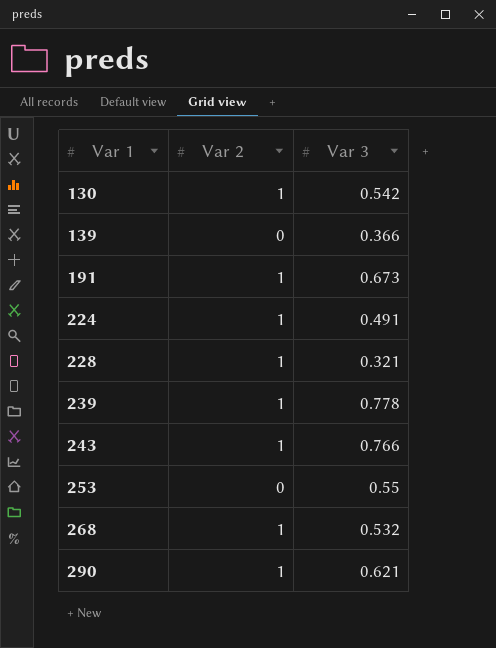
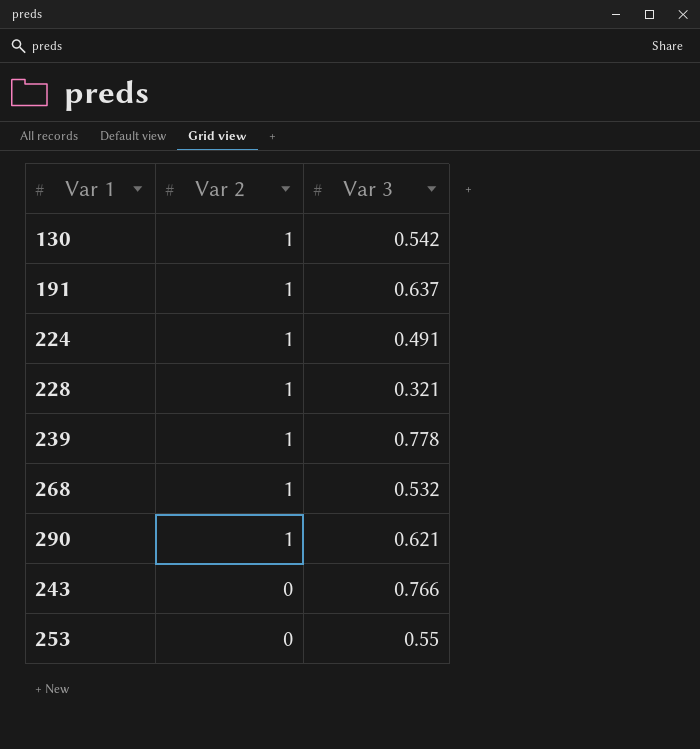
row order: Var 1 ascending -> Var 2 descending
row 139: 0 | 0.366 -> none
191 | Var 3: 0.673 -> 0.637
243 | Var 2: 1 -> 0

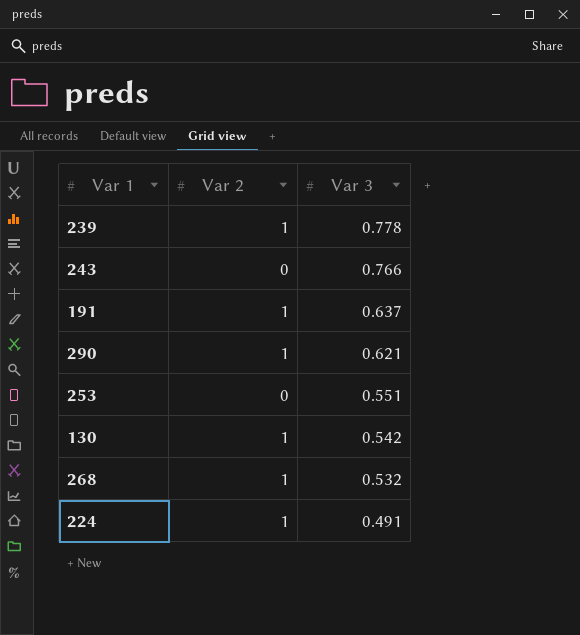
row order: Var 2 descending -> Var 3 descending
row 228: 1 | 0.321 -> none
253 | Var 3: 0.55 -> 0.551

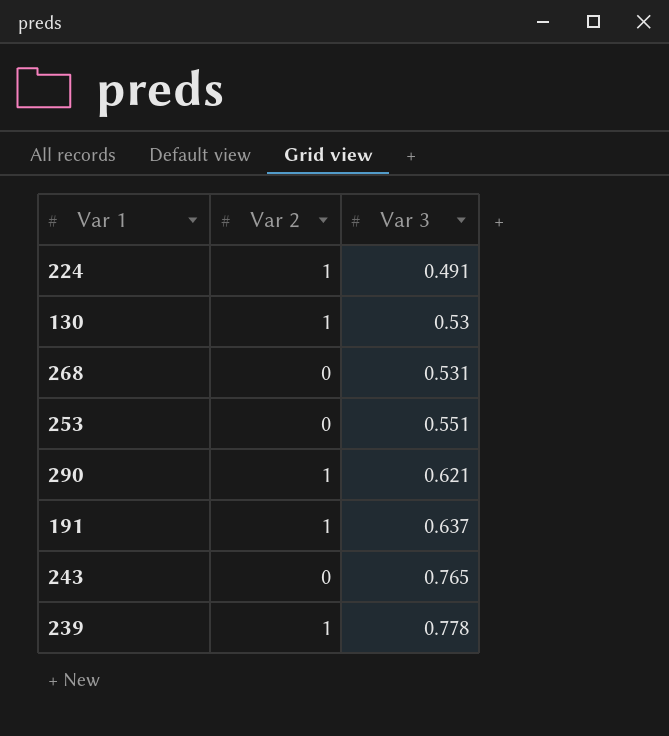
row order: Var 3 descending -> Var 3 ascending
130 | Var 3: 0.542 -> 0.53
268 | Var 2: 1 -> 0
268 | Var 3: 0.532 -> 0.531
243 | Var 3: 0.766 -> 0.765

